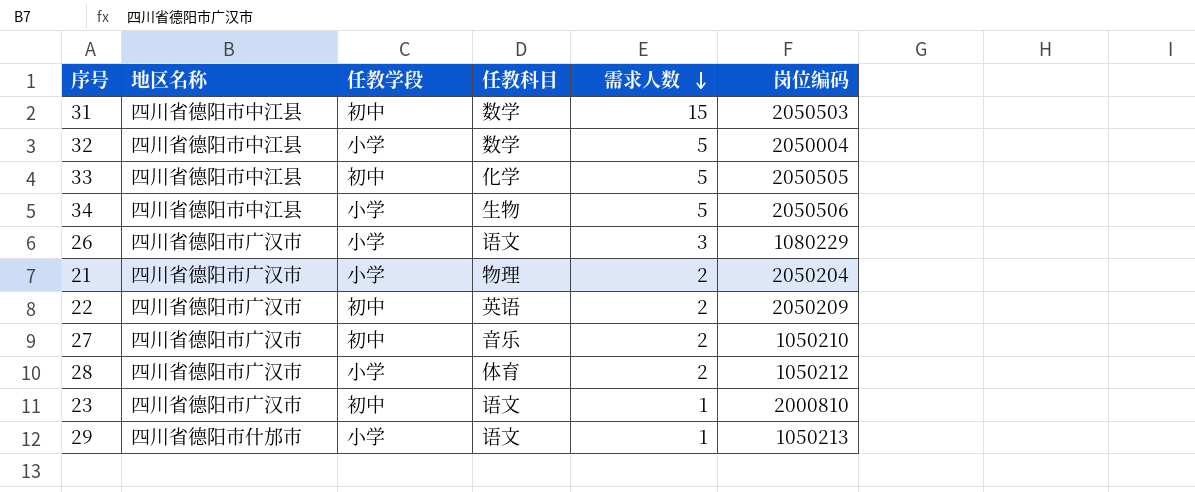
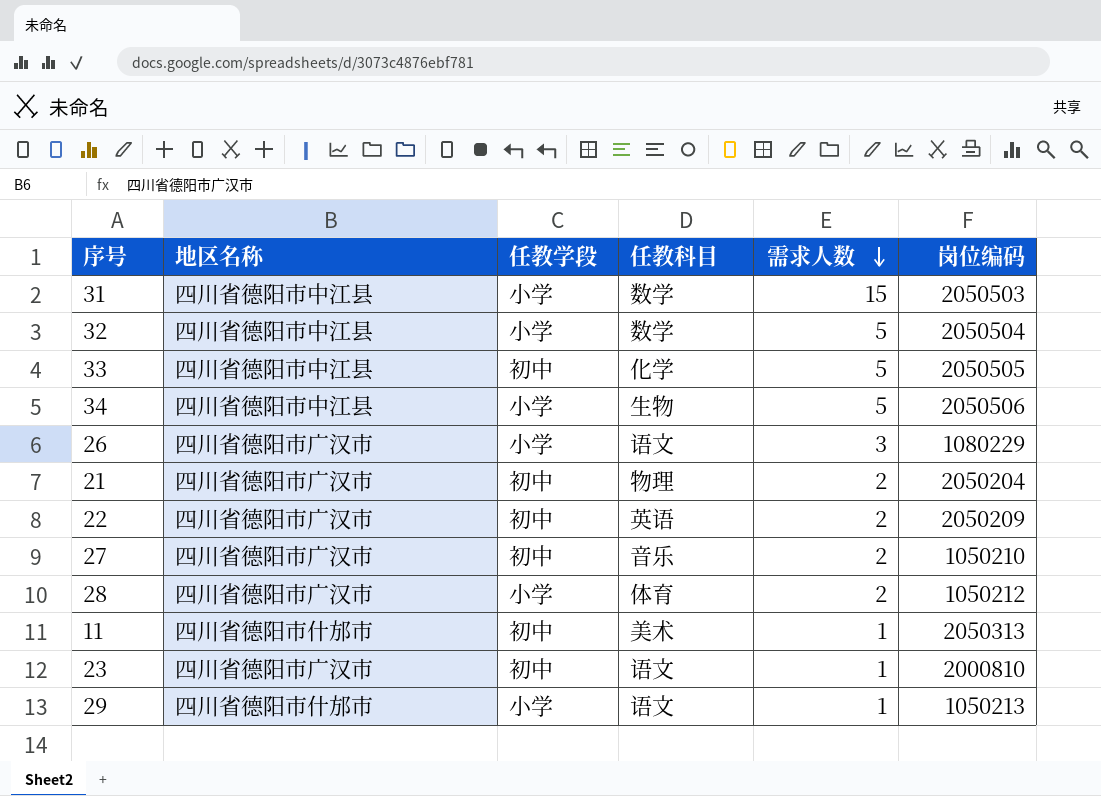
31 | 任教学段: 初中 -> 小学
32 | 岗位编码: 2050004 -> 2050504
21 | 任教学段: 小学 -> 初中
row 11: none -> 四川省德阳市什邡市 | 初中 | 美术 | 1 | 2050313

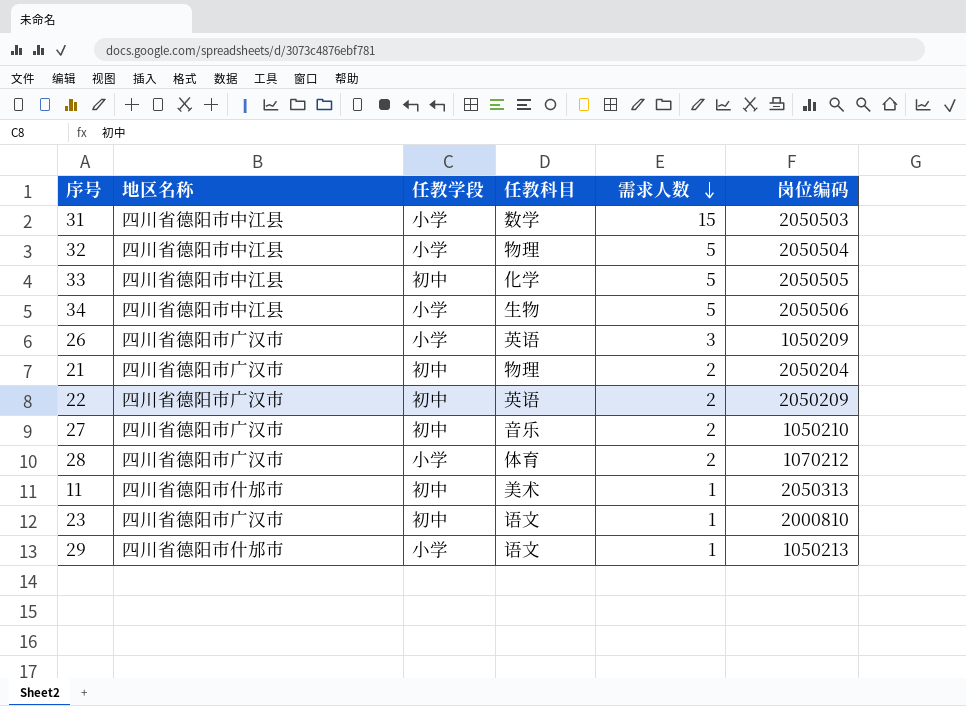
32 | 任教科目: 数学 -> 物理
26 | 任教科目: 语文 -> 英语
26 | 岗位编码: 1080229 -> 1050209
28 | 岗位编码: 1050212 -> 1070212

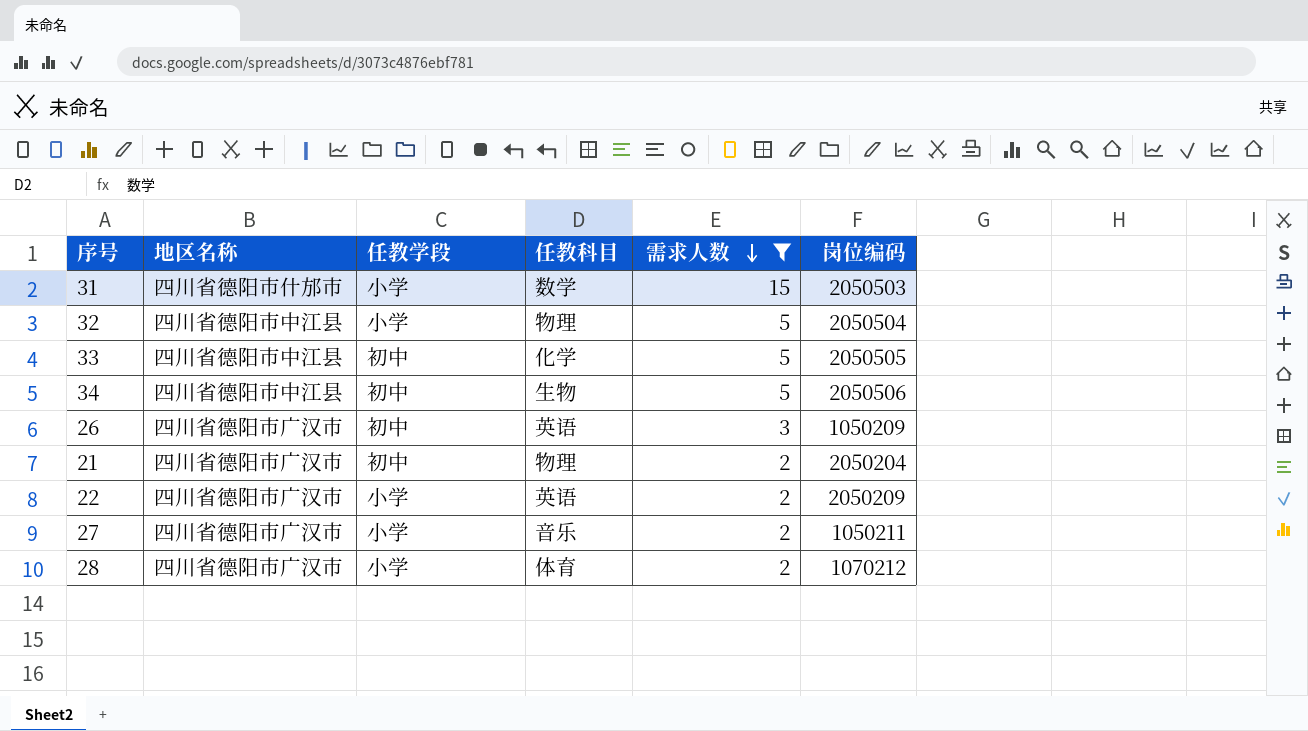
filter: none -> 需求人数 != 1
31 | 地区名称: 四川省德阳市中江县 -> 四川省德阳市什邡市
34 | 任教学段: 小学 -> 初中
26 | 任教学段: 小学 -> 初中
22 | 任教学段: 初中 -> 小学
27 | 任教学段: 初中 -> 小学
27 | 岗位编码: 1050210 -> 1050211

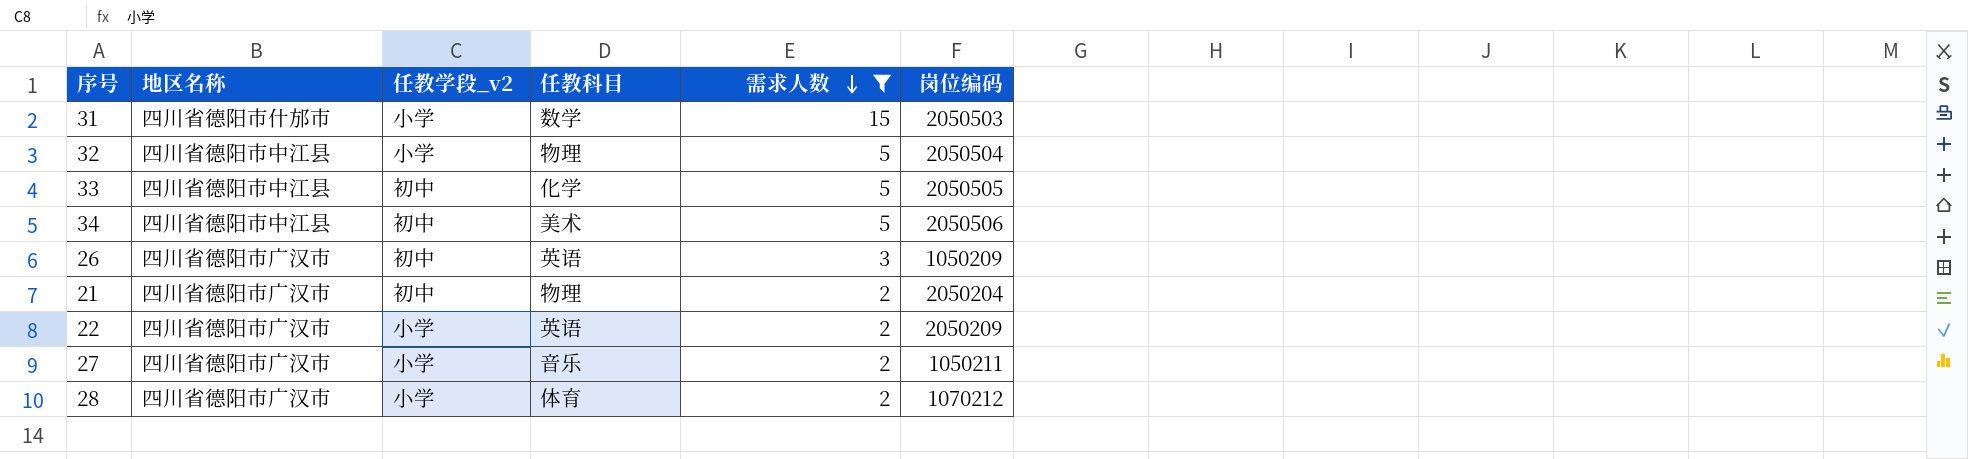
column name: 任教学段 -> 任教学段_v2
34 | 任教科目: 生物 -> 美术

